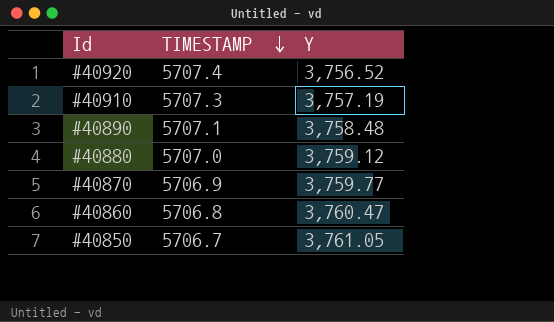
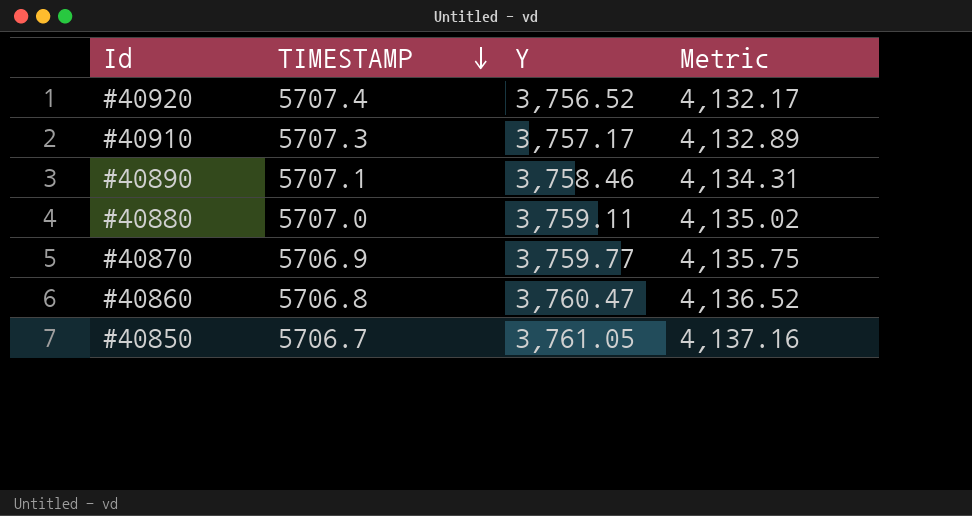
column Metric | formula: none -> [Y] * 1.1
#40910 | Y: 3,757.19 -> 3,757.17
#40890 | Y: 3,758.48 -> 3,758.46
#40880 | Y: 3,759.12 -> 3,759.11

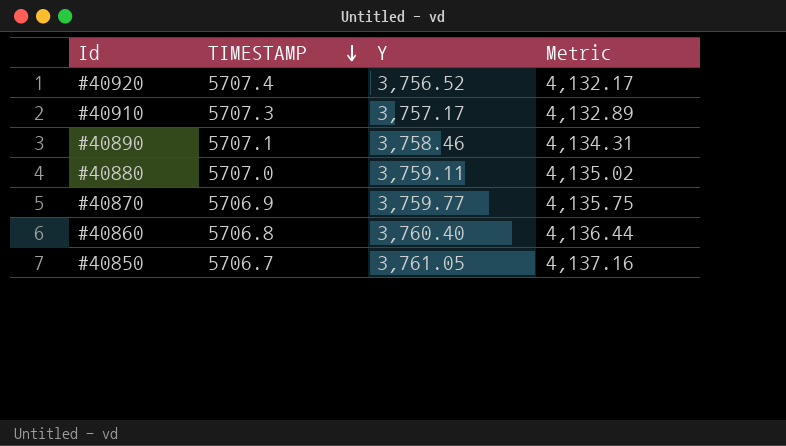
#40860 | Y: 3,760.47 -> 3,760.40
#40860 | Metric: 4,136.52 -> 4,136.44

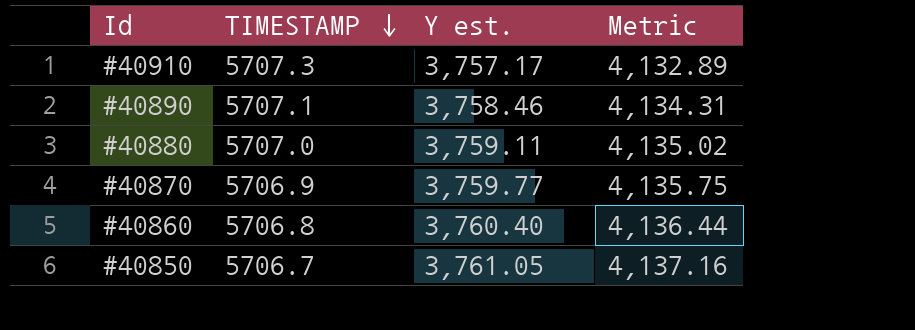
column name: Y -> Y est.
row #40920: 5707.4 | 3,756.52 | 4,132.17 -> none

